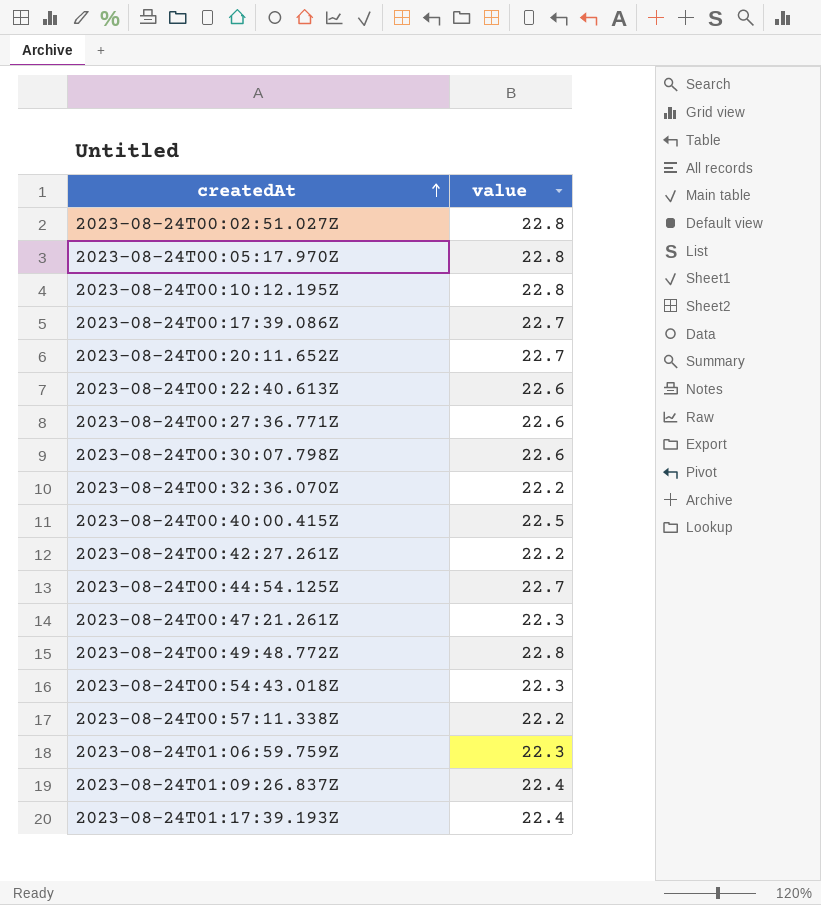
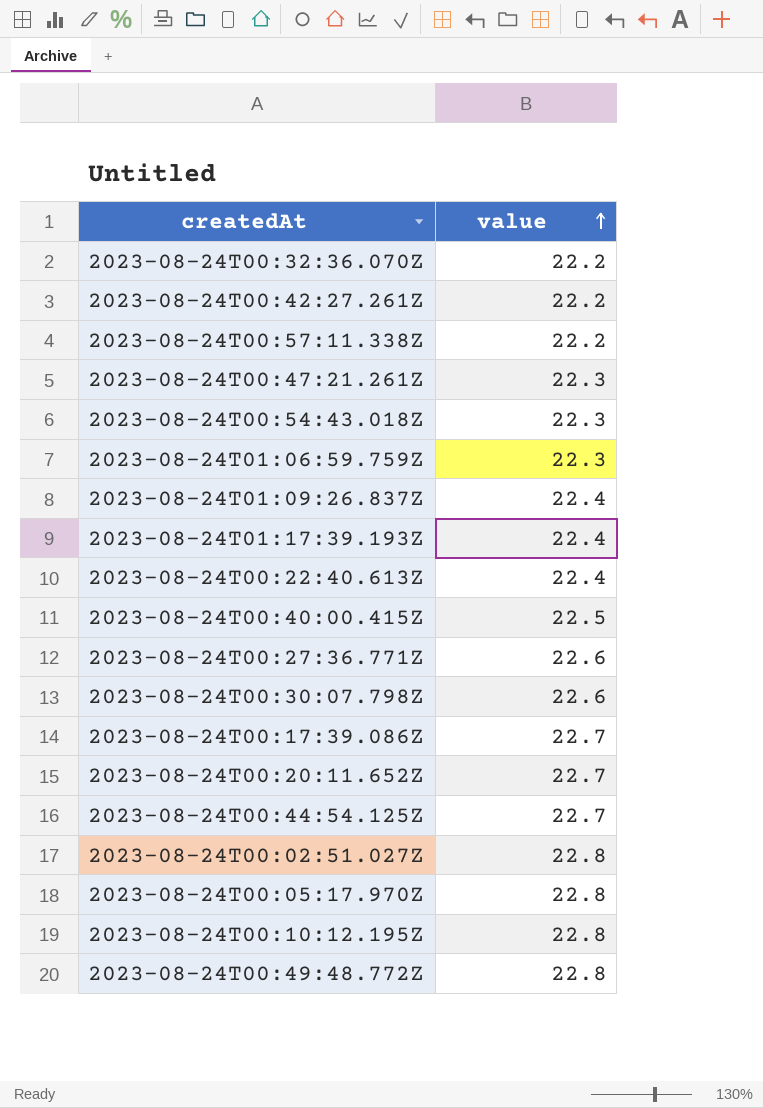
row order: createdAt ascending -> value ascending
2023-08-24T00:22:40.613Z | value: 22.6 -> 22.4

